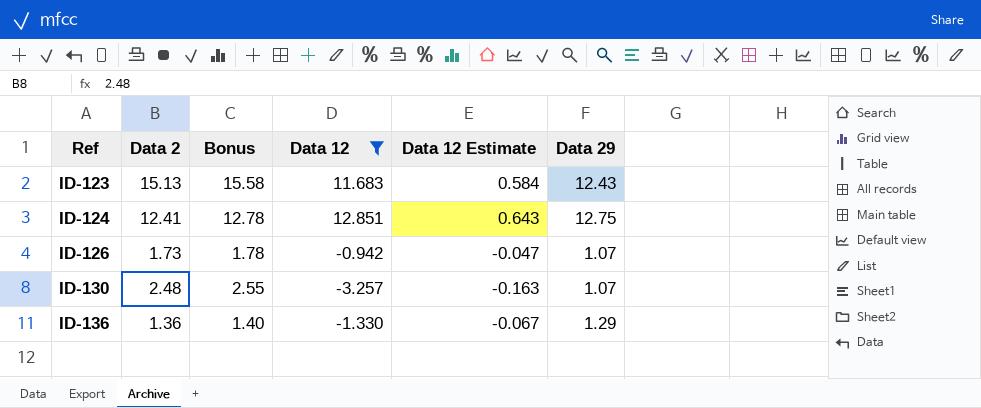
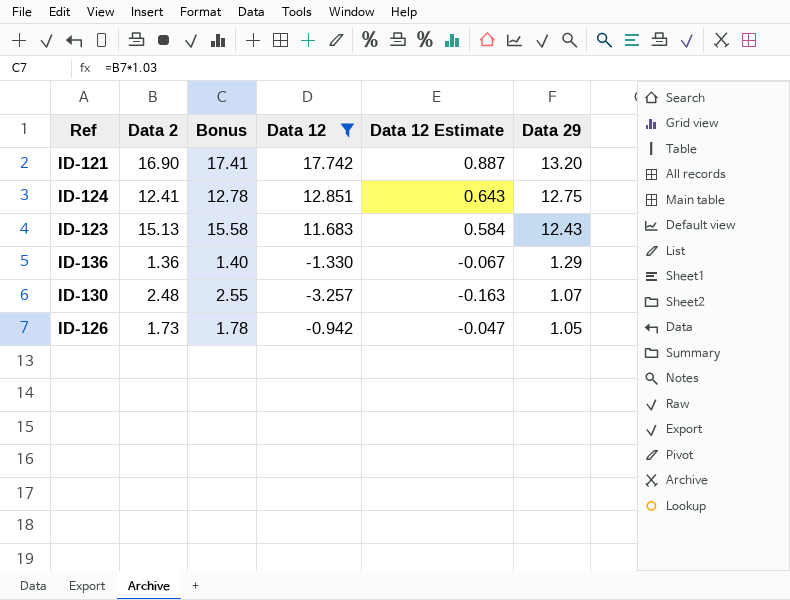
row order: Ref ascending -> Data 29 descending
row ID-121: none -> 16.90 | 17.41 | 17.742 | 0.887 | 13.20
ID-126 | Data 29: 1.07 -> 1.05

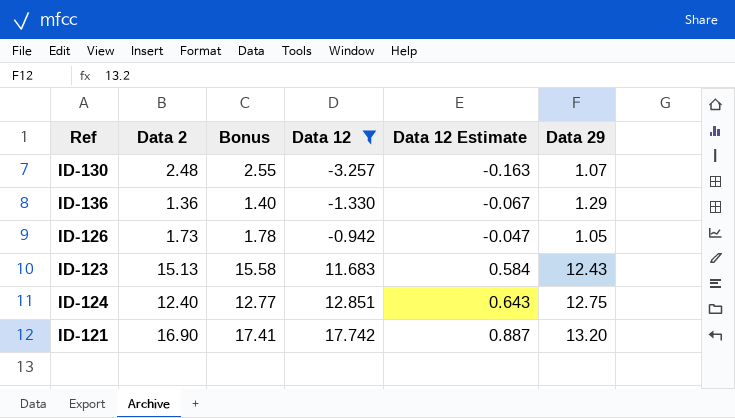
row order: Data 29 descending -> Data 12 ascending
ID-124 | Data 2: 12.41 -> 12.40
ID-124 | Bonus: 12.78 -> 12.77

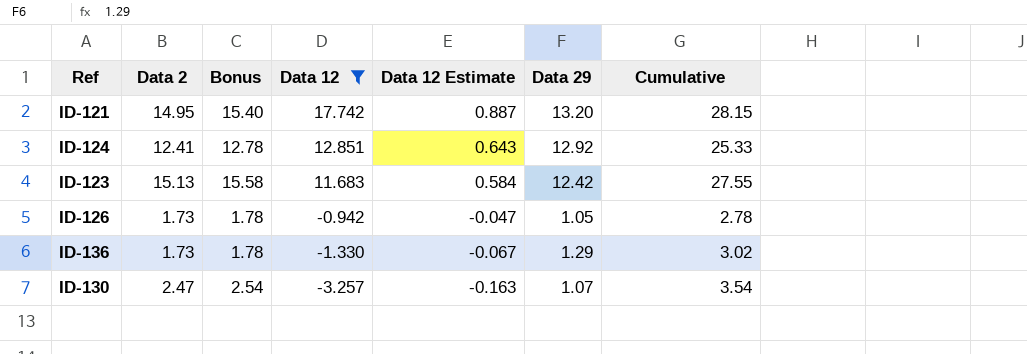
row order: Data 12 ascending -> Data 12 descending
column Cumulative | formula: none -> [Data 2] + [Data 29]
ID-121 | Data 2: 16.90 -> 14.95
ID-121 | Bonus: 17.41 -> 15.40
ID-124 | Data 2: 12.40 -> 12.41
ID-124 | Bonus: 12.77 -> 12.78
ID-124 | Data 29: 12.75 -> 12.92
ID-123 | Data 29: 12.43 -> 12.42
ID-136 | Data 2: 1.36 -> 1.73
ID-136 | Bonus: 1.40 -> 1.78
ID-130 | Data 2: 2.48 -> 2.47
ID-130 | Bonus: 2.55 -> 2.54

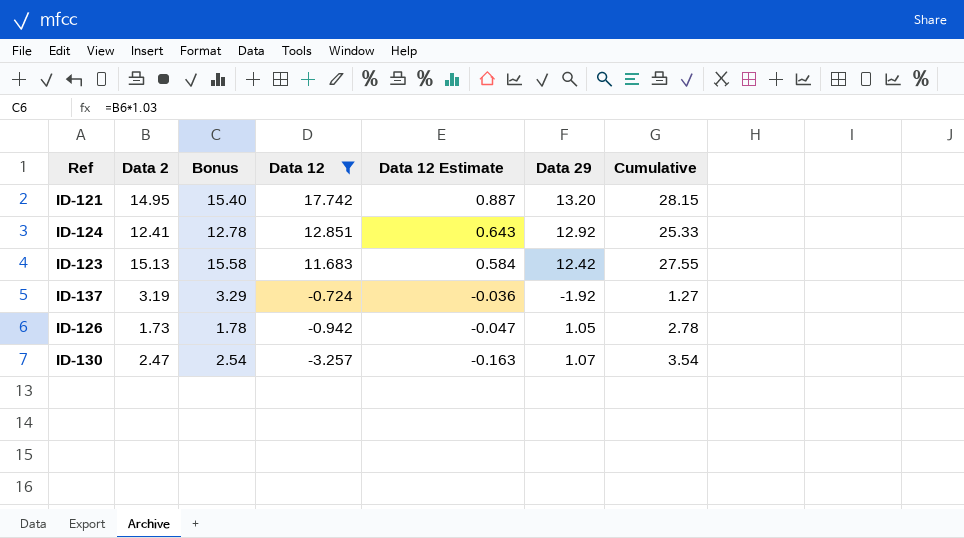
row ID-136: 1.73 | 1.78 | -1.330 | -0.067 | 1.29 | 3.02 -> none
row ID-137: none -> 3.19 | 3.29 | -0.724 | -0.036 | -1.92 | 1.27

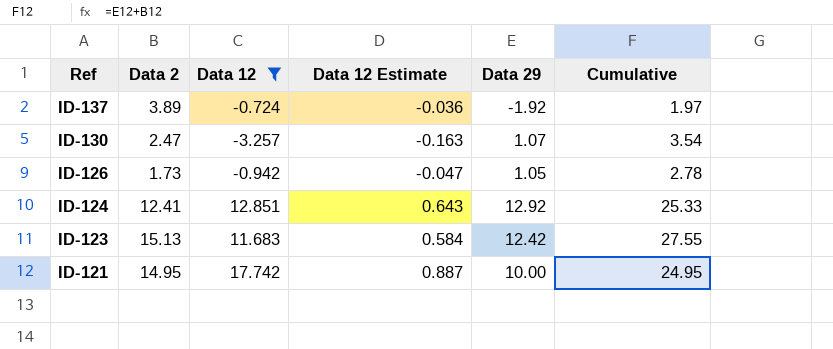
row order: Data 12 descending -> Ref descending
column Bonus | formula: [Data 2] * 1.03 -> none
ID-137 | Data 2: 3.19 -> 3.89
ID-137 | Cumulative: 1.27 -> 1.97
ID-121 | Data 29: 13.20 -> 10.00
ID-121 | Cumulative: 28.15 -> 24.95

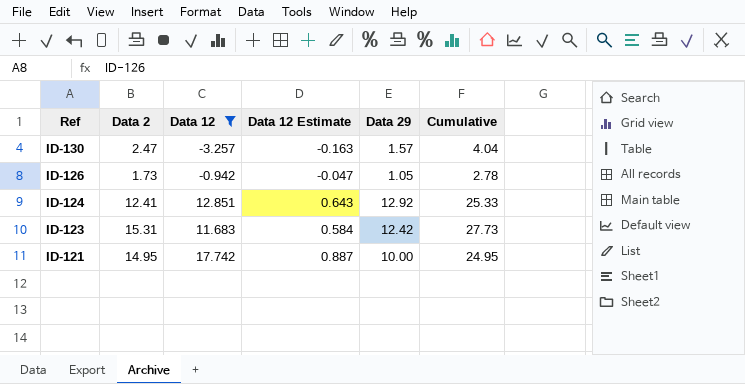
row ID-137: 3.89 | -0.724 | -0.036 | -1.92 | 1.97 -> none
ID-130 | Data 29: 1.07 -> 1.57
ID-130 | Cumulative: 3.54 -> 4.04
ID-123 | Data 2: 15.13 -> 15.31
ID-123 | Cumulative: 27.55 -> 27.73

